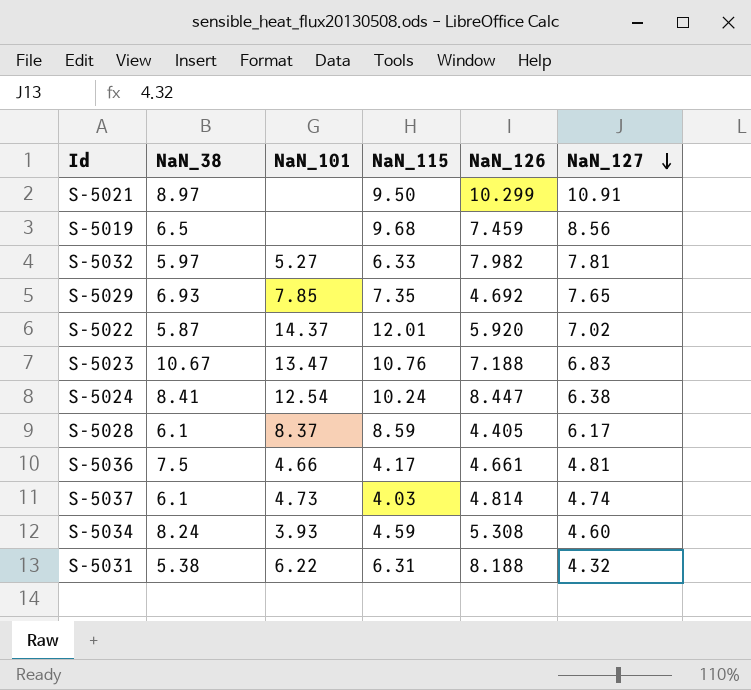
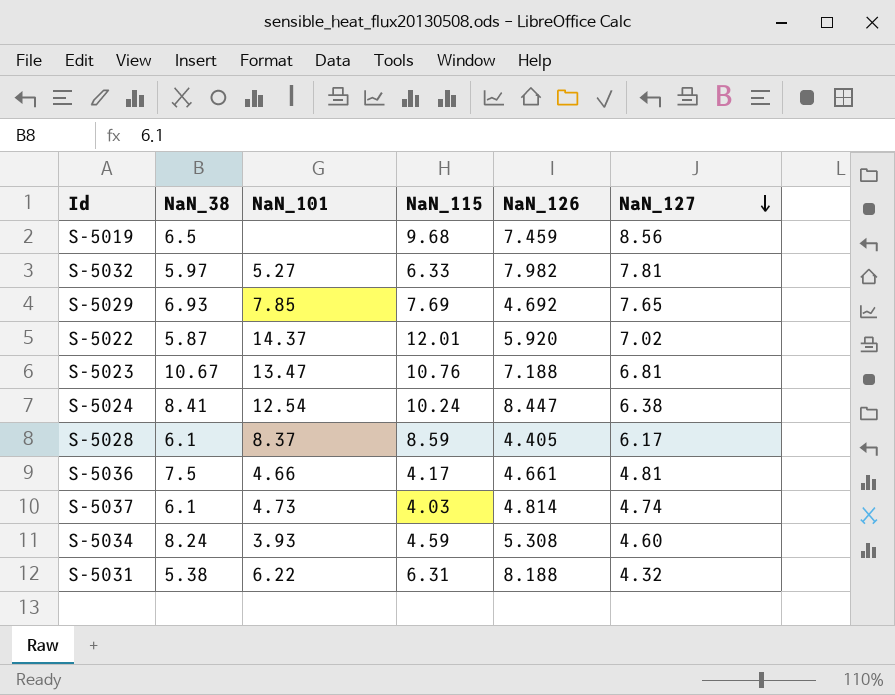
row S-5021: 8.97 | none | 9.50 | 10.299 | 10.91 -> none
S-5029 | NaN_115: 7.35 -> 7.69
S-5023 | NaN_127: 6.83 -> 6.81

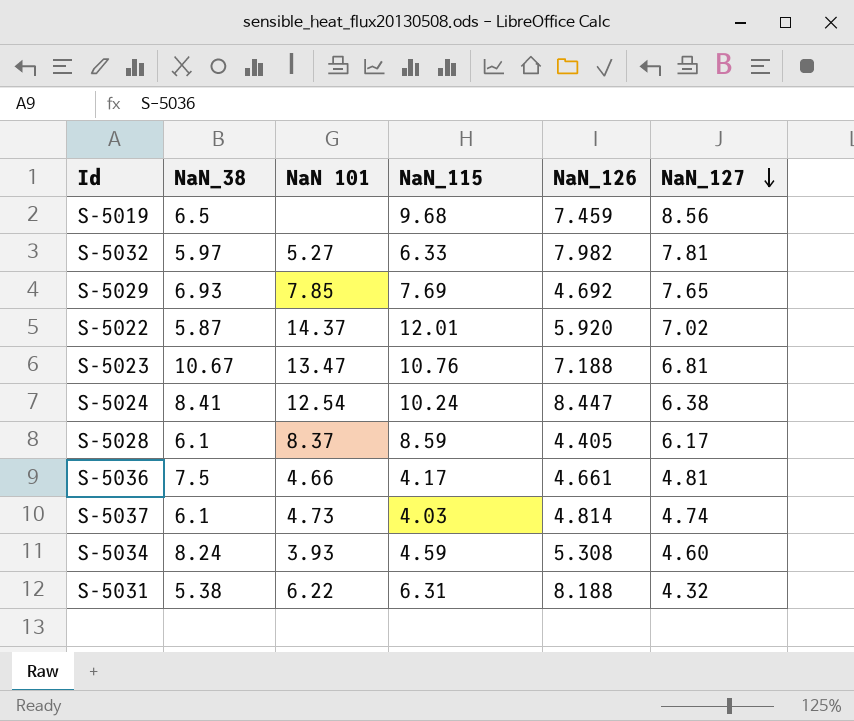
column name: NaN_101 -> NaN 101

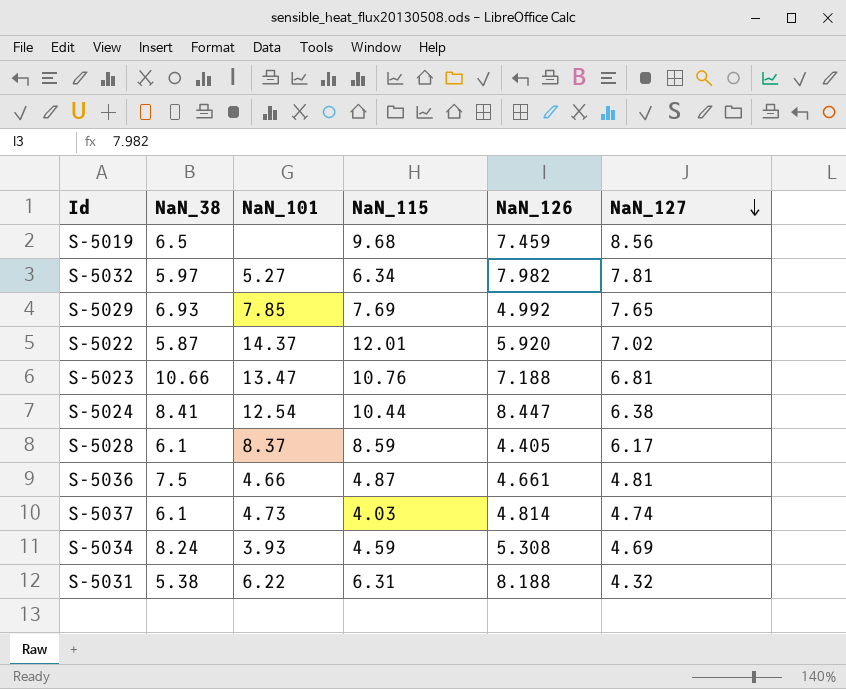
column name: NaN 101 -> NaN_101
S-5032 | NaN_115: 6.33 -> 6.34
S-5029 | NaN_126: 4.692 -> 4.992
S-5023 | NaN_38: 10.67 -> 10.66
S-5024 | NaN_115: 10.24 -> 10.44
S-5036 | NaN_115: 4.17 -> 4.87
S-5034 | NaN_127: 4.60 -> 4.69

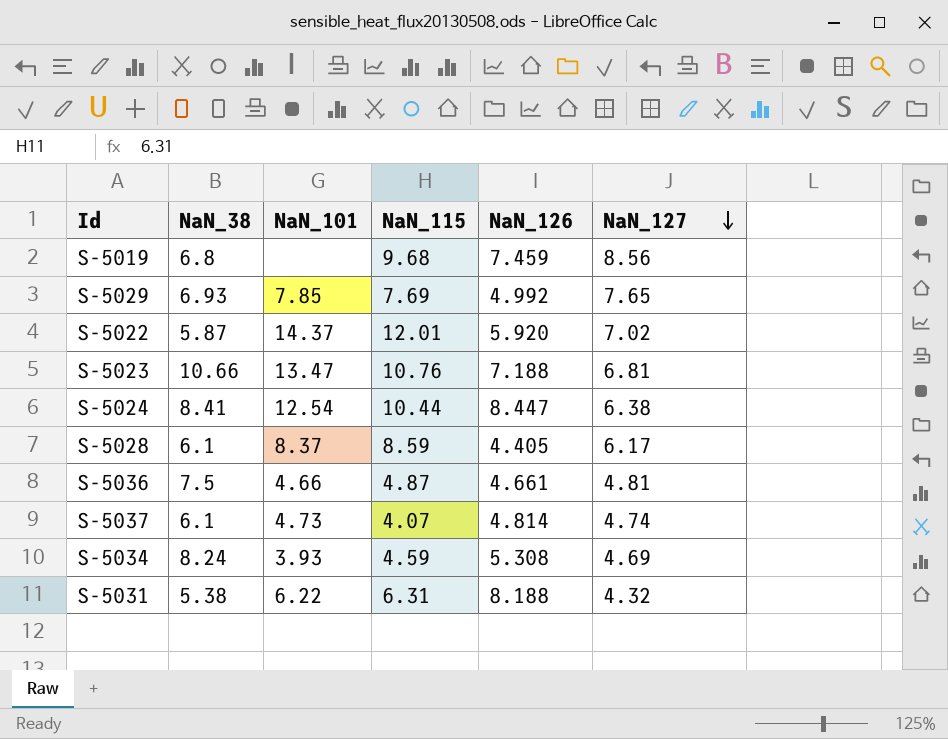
row S-5032: 5.97 | 5.27 | 6.34 | 7.982 | 7.81 -> none
S-5019 | NaN_38: 6.5 -> 6.8
S-5037 | NaN_115: 4.03 -> 4.07

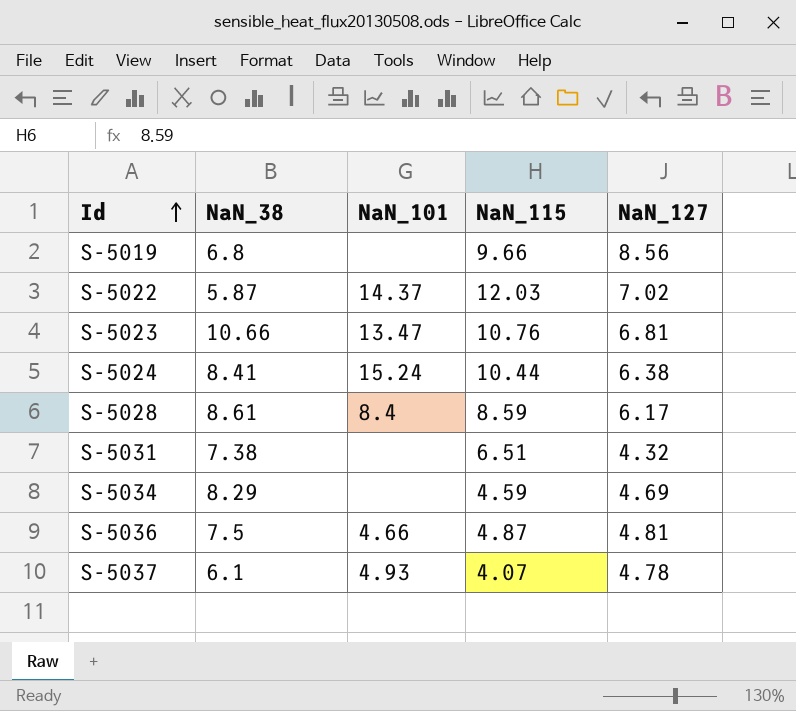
row order: NaN_127 descending -> Id ascending
column NaN_126 | position: 5 -> none
row S-5029: 6.93 | 7.85 | 7.69 | 4.992 | 7.65 -> none
S-5019 | NaN_115: 9.68 -> 9.66
S-5022 | NaN_115: 12.01 -> 12.03
S-5024 | NaN_101: 12.54 -> 15.24
S-5028 | NaN_38: 6.1 -> 8.61
S-5028 | NaN_101: 8.37 -> 8.4
S-5031 | NaN_38: 5.38 -> 7.38
S-5031 | NaN_101: 6.22 -> none
S-5031 | NaN_115: 6.31 -> 6.51
S-5034 | NaN_38: 8.24 -> 8.29
S-5034 | NaN_101: 3.93 -> none
S-5037 | NaN_101: 4.73 -> 4.93
S-5037 | NaN_127: 4.74 -> 4.78

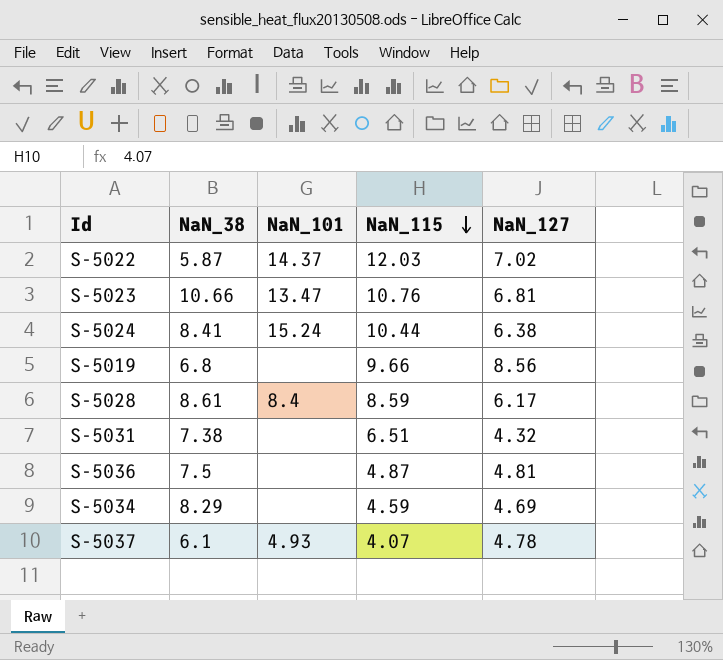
row order: Id ascending -> NaN_115 descending
S-5036 | NaN_101: 4.66 -> none

